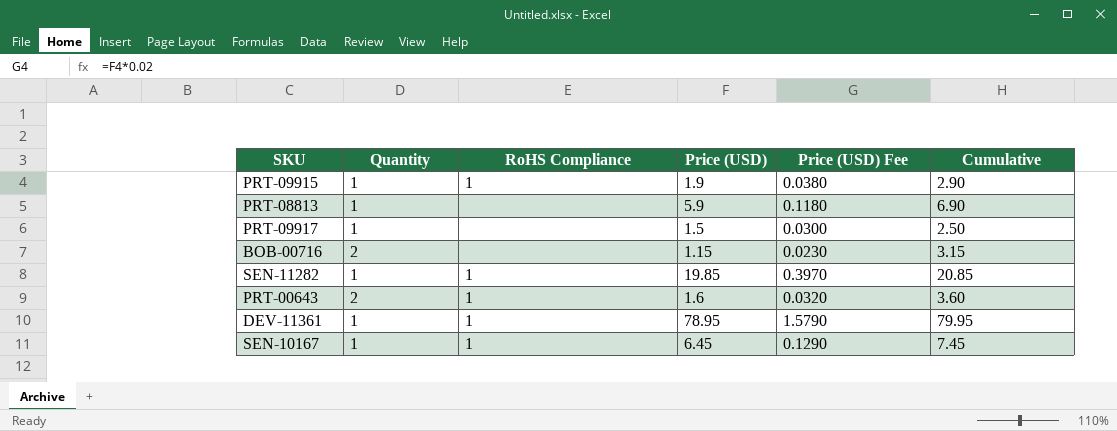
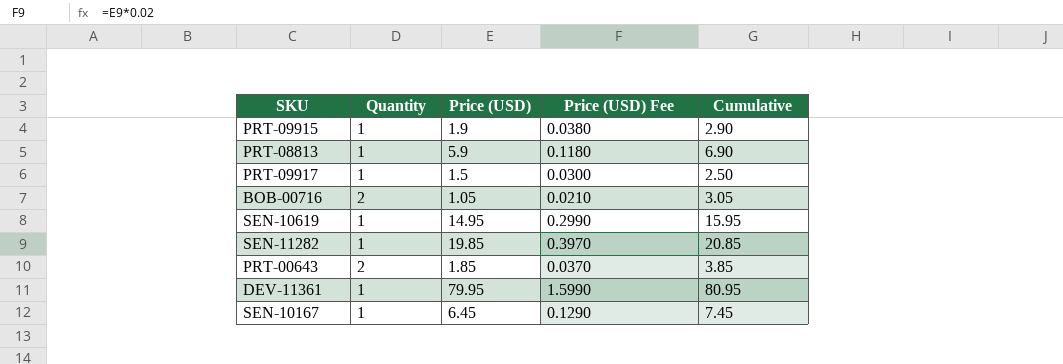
column RoHS Compliance | position: 3 -> none
BOB-00716 | Price (USD): 1.15 -> 1.05
BOB-00716 | Price (USD) Fee: 0.0230 -> 0.0210
BOB-00716 | Cumulative: 3.15 -> 3.05
row SEN-10619: none -> 1 | 14.95 | 0.2990 | 15.95
PRT-00643 | Price (USD): 1.6 -> 1.85
PRT-00643 | Price (USD) Fee: 0.0320 -> 0.0370
PRT-00643 | Cumulative: 3.60 -> 3.85
DEV-11361 | Price (USD): 78.95 -> 79.95
DEV-11361 | Price (USD) Fee: 1.5790 -> 1.5990
DEV-11361 | Cumulative: 79.95 -> 80.95

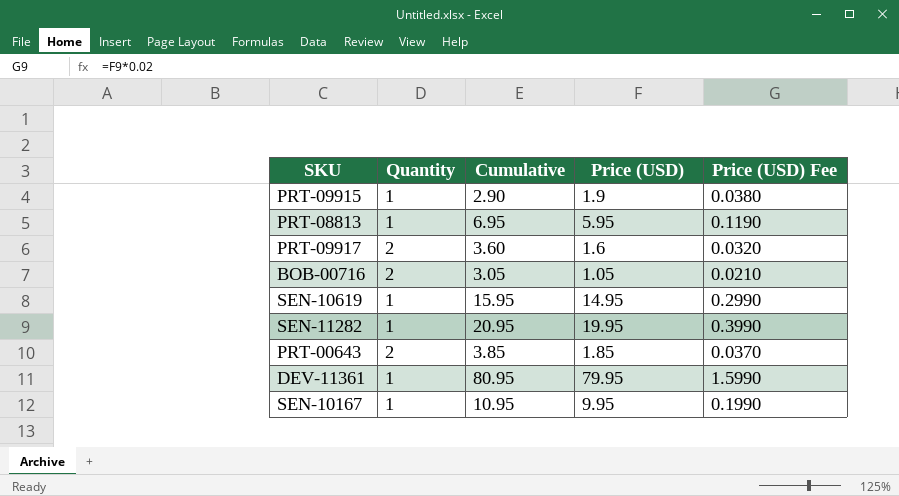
column Cumulative | position: 5 -> 3
PRT-08813 | Cumulative: 6.90 -> 6.95
PRT-08813 | Price (USD): 5.9 -> 5.95
PRT-08813 | Price (USD) Fee: 0.1180 -> 0.1190
PRT-09917 | Quantity: 1 -> 2
PRT-09917 | Cumulative: 2.50 -> 3.60
PRT-09917 | Price (USD): 1.5 -> 1.6
PRT-09917 | Price (USD) Fee: 0.0300 -> 0.0320
SEN-11282 | Cumulative: 20.85 -> 20.95
SEN-11282 | Price (USD): 19.85 -> 19.95
SEN-11282 | Price (USD) Fee: 0.3970 -> 0.3990
SEN-10167 | Cumulative: 7.45 -> 10.95
SEN-10167 | Price (USD): 6.45 -> 9.95
SEN-10167 | Price (USD) Fee: 0.1290 -> 0.1990

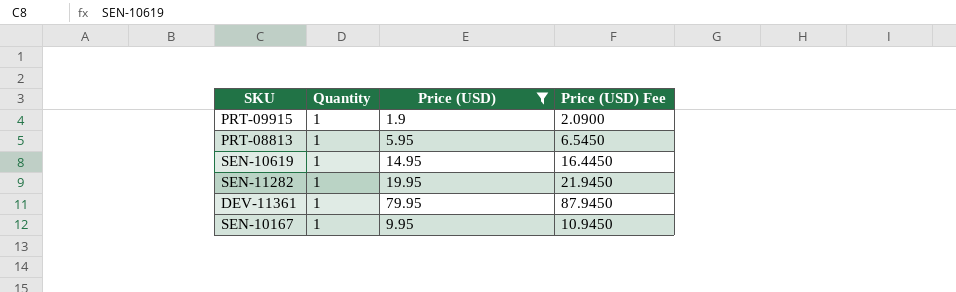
filter: none -> Price (USD) >= 1.9
column Cumulative | formula: [Quantity] + [Price (USD)] -> none
column Price (USD) Fee | formula: [Price (USD)] * 0.02 -> [Price (USD)] * 1.1

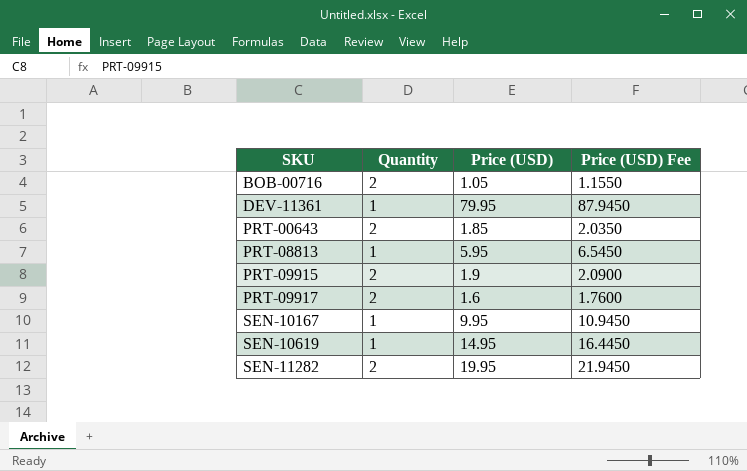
filter: Price (USD) >= 1.9 -> none
row order: none -> SKU ascending
PRT-09915 | Quantity: 1 -> 2
SEN-11282 | Quantity: 1 -> 2

